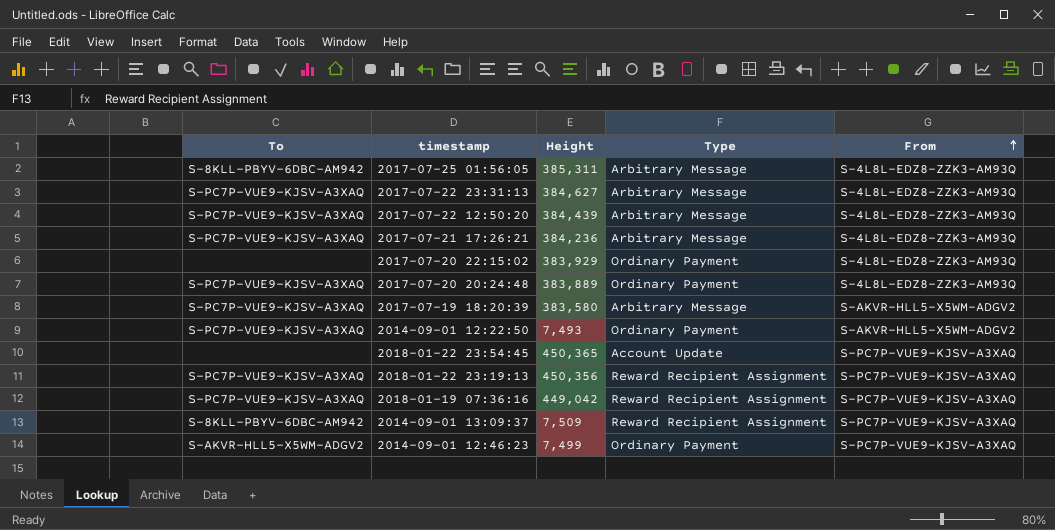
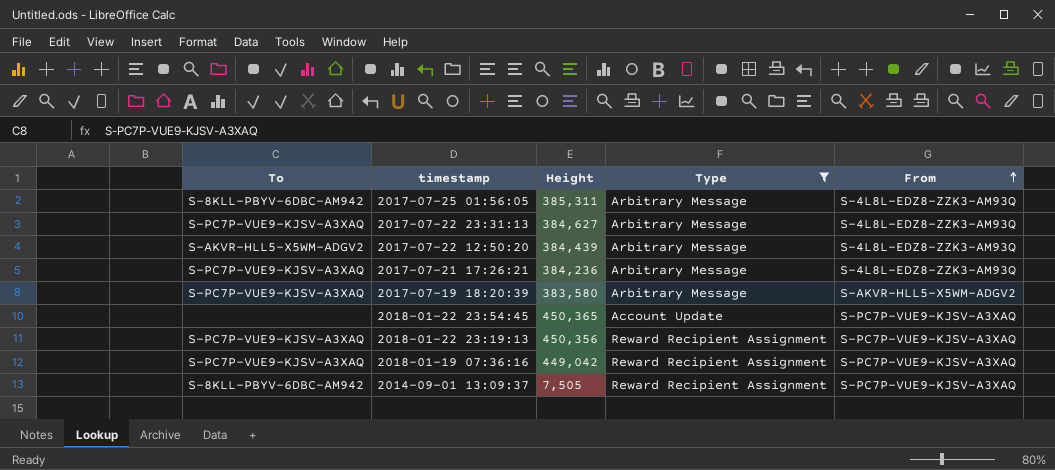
filter: none -> Type != Ordinary Payment
2017-07-22 12:50:20 | To: S-PC7P-VUE9-KJSV-A3XAQ -> S-AKVR-HLL5-X5WM-ADGV2
2014-09-01 13:09:37 | Height: 7,509 -> 7,505

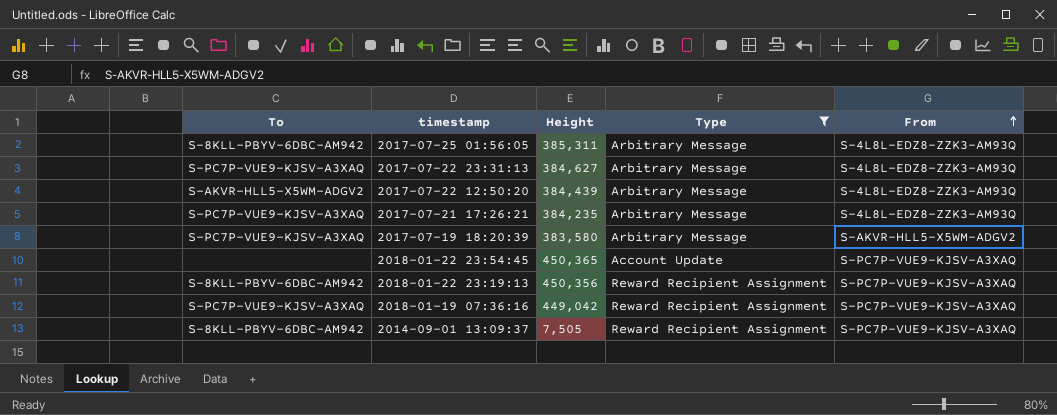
2017-07-21 17:26:21 | Height: 384,236 -> 384,235
2018-01-22 23:19:13 | To: S-PC7P-VUE9-KJSV-A3XAQ -> S-8KLL-PBYV-6DBC-AM942

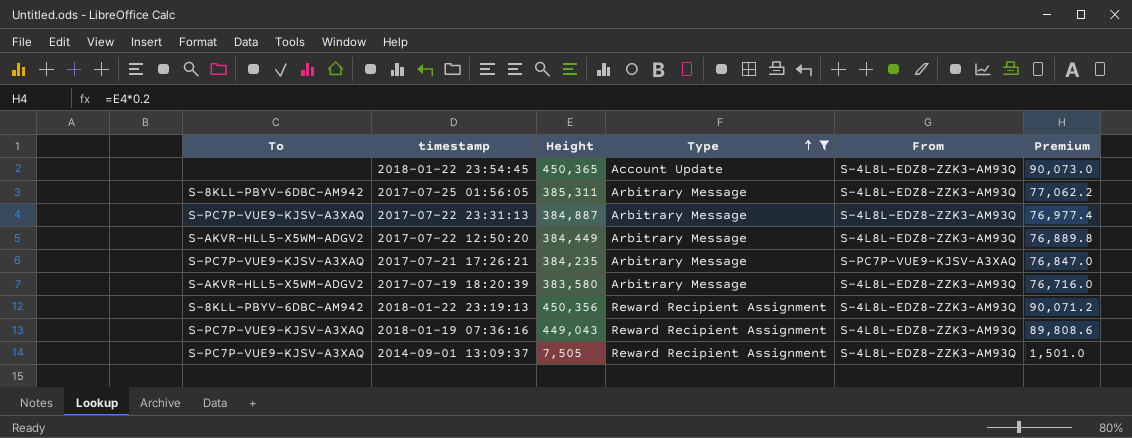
row order: From ascending -> Type ascending
column Premium | formula: none -> [Height] * 0.2
2018-01-22 23:54:45 | From: S-PC7P-VUE9-KJSV-A3XAQ -> S-4L8L-EDZ8-ZZK3-AM93Q
2017-07-22 23:31:13 | Height: 384,627 -> 384,887
2017-07-22 12:50:20 | Height: 384,439 -> 384,449
2017-07-21 17:26:21 | From: S-4L8L-EDZ8-ZZK3-AM93Q -> S-PC7P-VUE9-KJSV-A3XAQ
2017-07-19 18:20:39 | To: S-PC7P-VUE9-KJSV-A3XAQ -> S-AKVR-HLL5-X5WM-ADGV2
2017-07-19 18:20:39 | From: S-AKVR-HLL5-X5WM-ADGV2 -> S-4L8L-EDZ8-ZZK3-AM93Q
2018-01-22 23:19:13 | From: S-PC7P-VUE9-KJSV-A3XAQ -> S-4L8L-EDZ8-ZZK3-AM93Q
2018-01-19 07:36:16 | Height: 449,042 -> 449,043
2018-01-19 07:36:16 | From: S-PC7P-VUE9-KJSV-A3XAQ -> S-4L8L-EDZ8-ZZK3-AM93Q
2014-09-01 13:09:37 | To: S-8KLL-PBYV-6DBC-AM942 -> S-PC7P-VUE9-KJSV-A3XAQ
2014-09-01 13:09:37 | From: S-PC7P-VUE9-KJSV-A3XAQ -> S-4L8L-EDZ8-ZZK3-AM93Q

